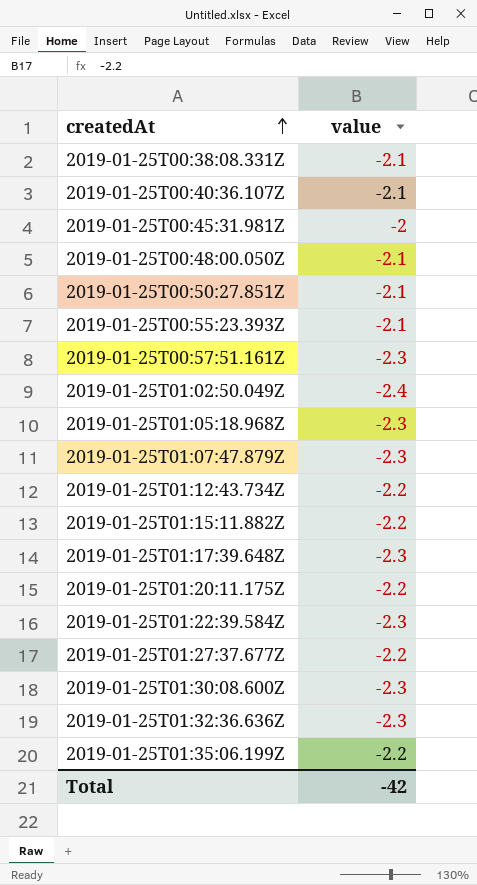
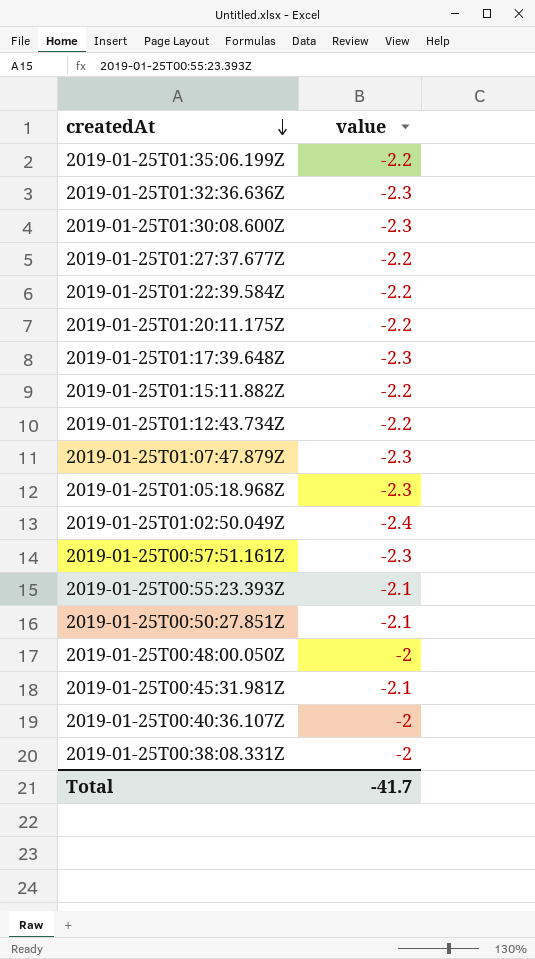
row order: createdAt ascending -> createdAt descending
2019-01-25T01:22:39.584Z | value: -2.3 -> -2.2
2019-01-25T00:48:00.050Z | value: -2.1 -> -2
2019-01-25T00:45:31.981Z | value: -2 -> -2.1
2019-01-25T00:40:36.107Z | value: -2.1 -> -2
2019-01-25T00:38:08.331Z | value: -2.1 -> -2
Total | value: -42 -> -41.7

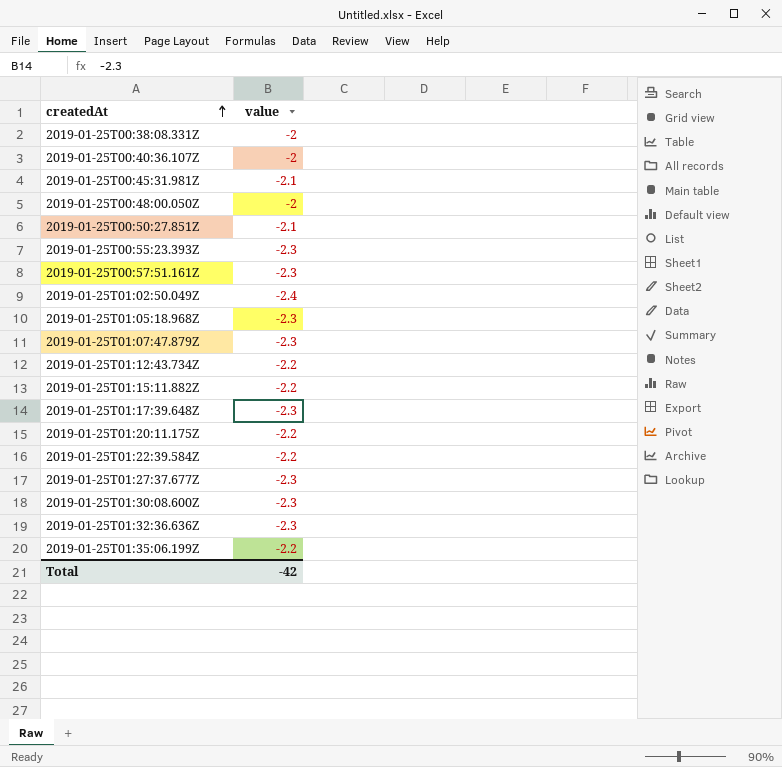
row order: createdAt descending -> createdAt ascending
2019-01-25T00:55:23.393Z | value: -2.1 -> -2.3
2019-01-25T01:27:37.677Z | value: -2.2 -> -2.3
Total | value: -41.7 -> -42

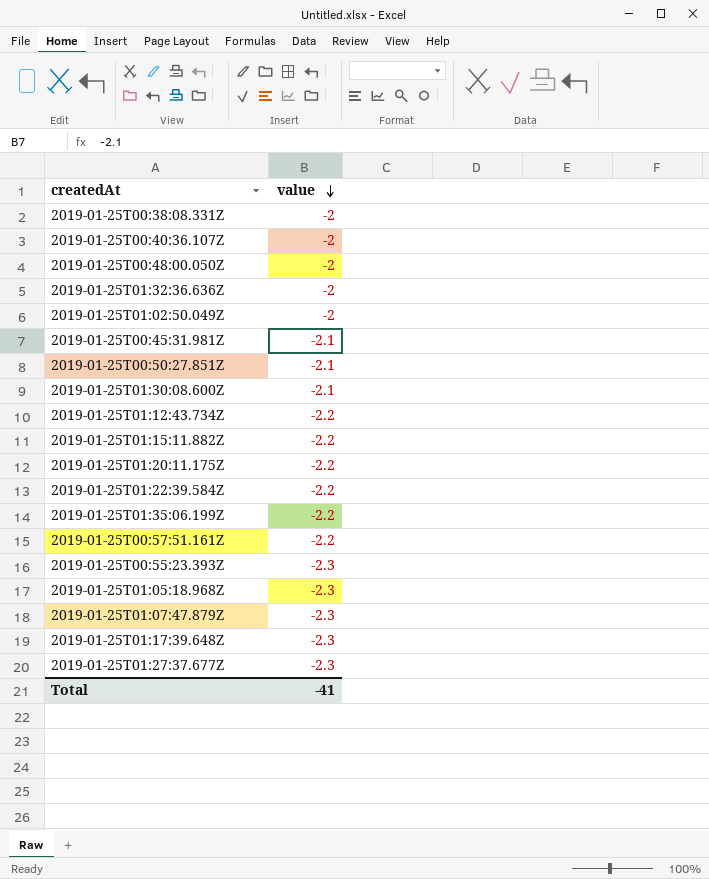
row order: createdAt ascending -> value descending
2019-01-25T01:32:36.636Z | value: -2.3 -> -2
2019-01-25T01:02:50.049Z | value: -2.4 -> -2
2019-01-25T01:30:08.600Z | value: -2.3 -> -2.1
2019-01-25T00:57:51.161Z | value: -2.3 -> -2.2
Total | value: -42 -> -41

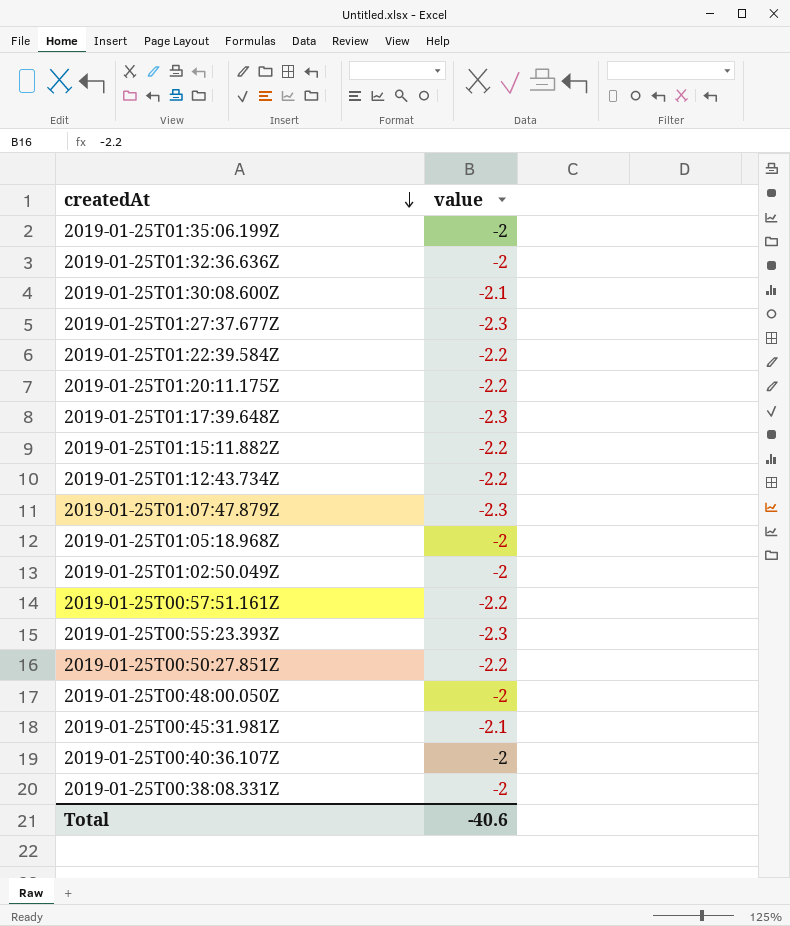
row order: value descending -> createdAt descending
2019-01-25T01:35:06.199Z | value: -2.2 -> -2
2019-01-25T01:05:18.968Z | value: -2.3 -> -2
2019-01-25T00:50:27.851Z | value: -2.1 -> -2.2
Total | value: -41 -> -40.6

